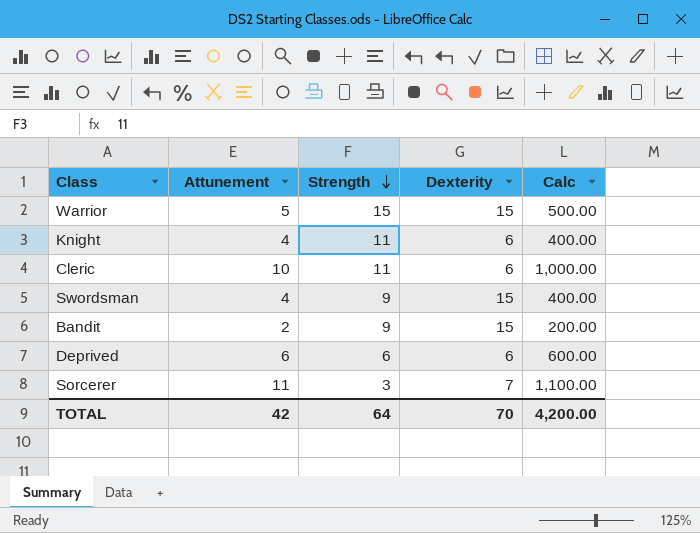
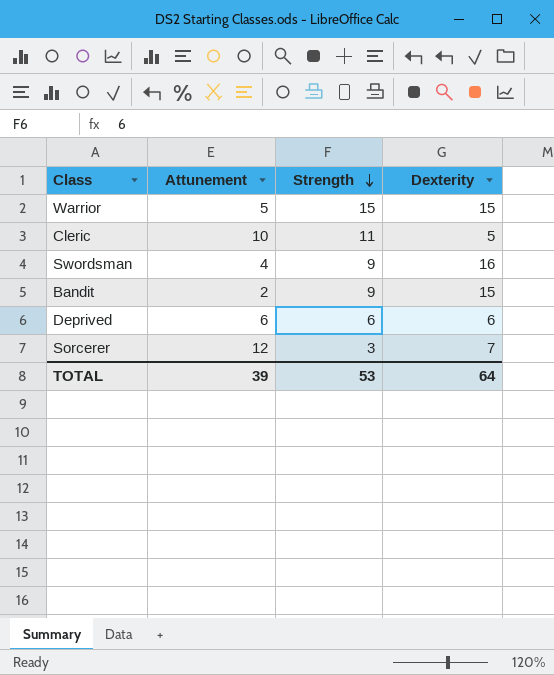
column Calc | formula: [Attunement] * 100 -> none
row Knight: 4 | 11 | 6 | 400.00 -> none
Cleric | Dexterity: 6 -> 5
Swordsman | Dexterity: 15 -> 16
Sorcerer | Attunement: 11 -> 12
TOTAL | Attunement: 42 -> 39
TOTAL | Strength: 64 -> 53
TOTAL | Dexterity: 70 -> 64

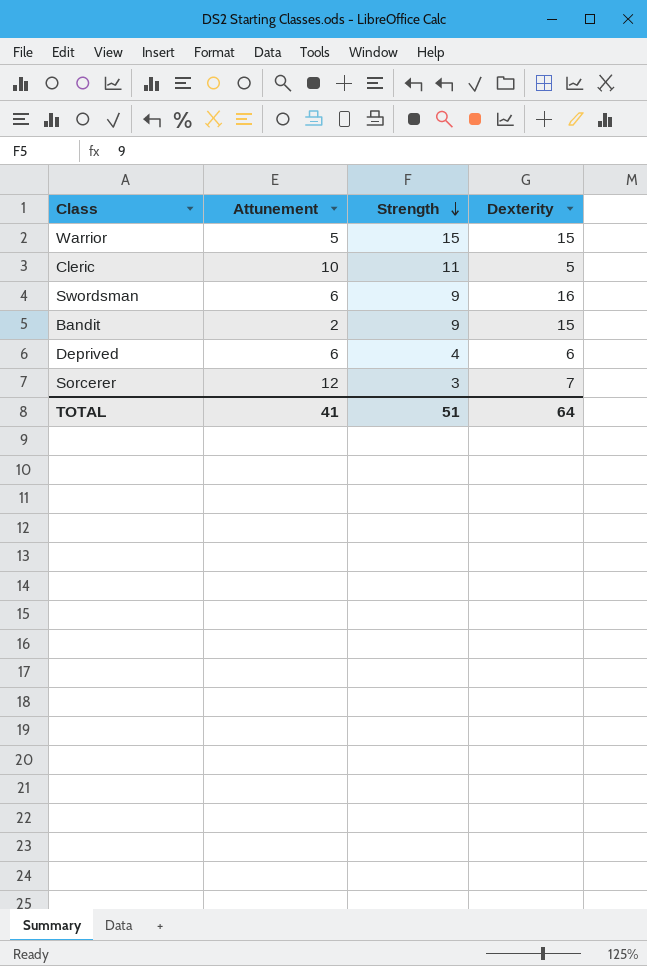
Swordsman | Attunement: 4 -> 6
Deprived | Strength: 6 -> 4
TOTAL | Attunement: 39 -> 41
TOTAL | Strength: 53 -> 51

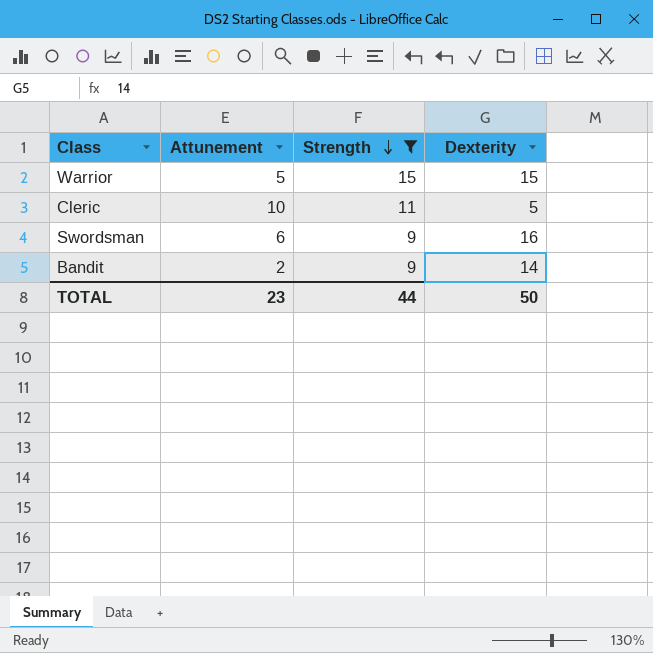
filter: none -> Strength >= 9
Bandit | Dexterity: 15 -> 14
TOTAL | Attunement: 41 -> 23
TOTAL | Strength: 51 -> 44
TOTAL | Dexterity: 64 -> 50

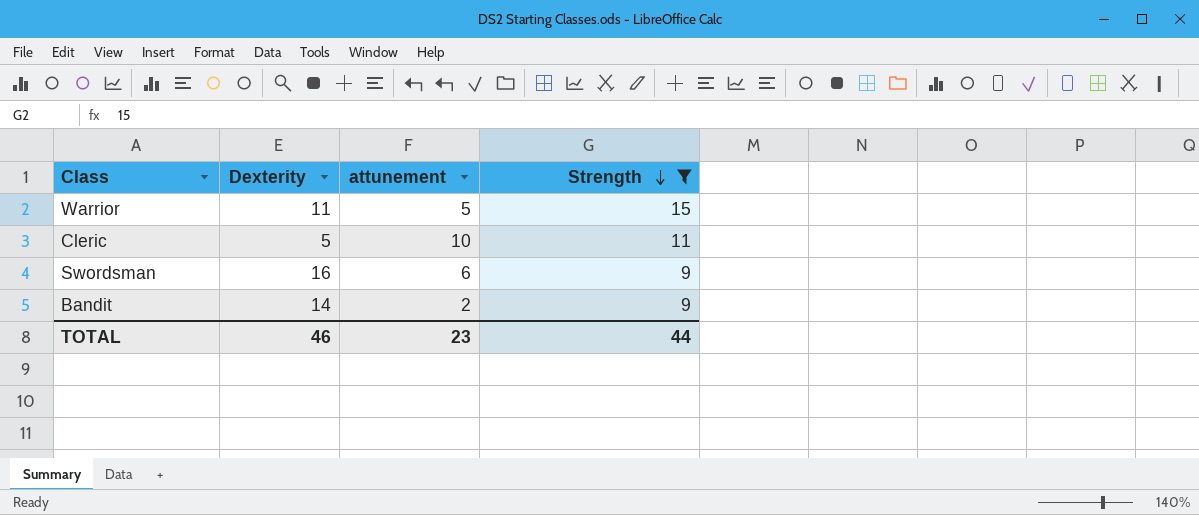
column Dexterity | position: 4 -> 2
column name: Attunement -> attunement
Warrior | Dexterity: 15 -> 11
TOTAL | Dexterity: 50 -> 46

